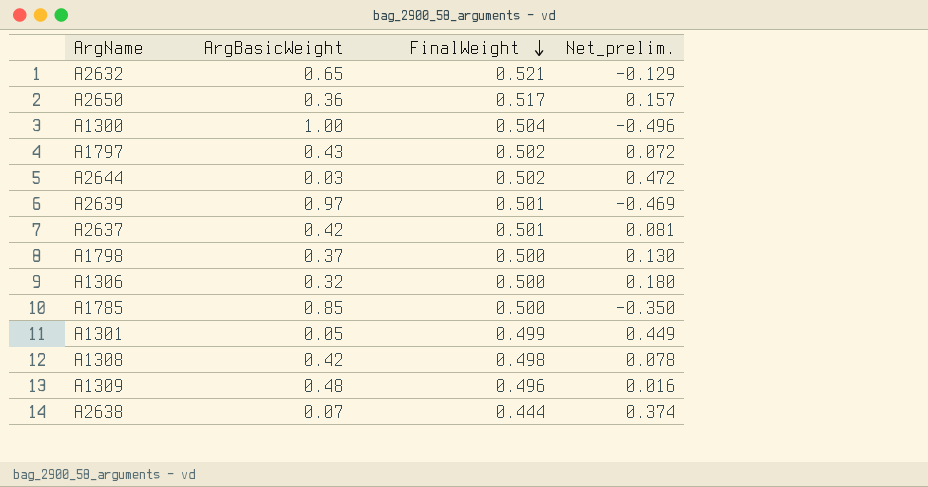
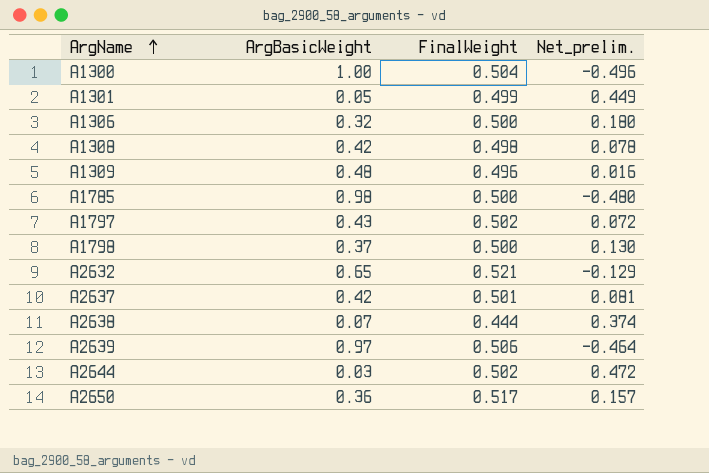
row order: FinalWeight descending -> ArgName ascending
A1785 | ArgBasicWeight: 0.85 -> 0.98
A1785 | Net_prelim.: -0.350 -> -0.480
A2639 | FinalWeight: 0.501 -> 0.506
A2639 | Net_prelim.: -0.469 -> -0.464

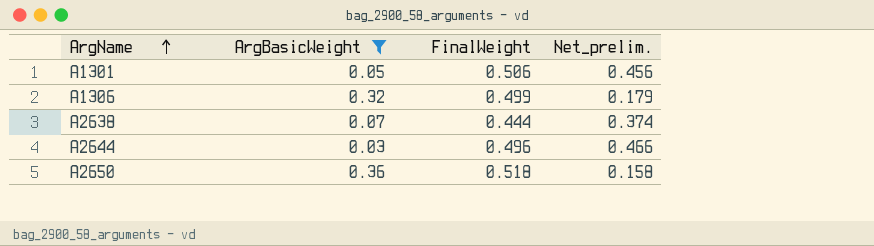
filter: none -> ArgBasicWeight <= 0.36
A1301 | FinalWeight: 0.499 -> 0.506
A1301 | Net_prelim.: 0.449 -> 0.456
A1306 | FinalWeight: 0.500 -> 0.499
A1306 | Net_prelim.: 0.180 -> 0.179
A2644 | FinalWeight: 0.502 -> 0.496
A2644 | Net_prelim.: 0.472 -> 0.466
A2650 | FinalWeight: 0.517 -> 0.518
A2650 | Net_prelim.: 0.157 -> 0.158

